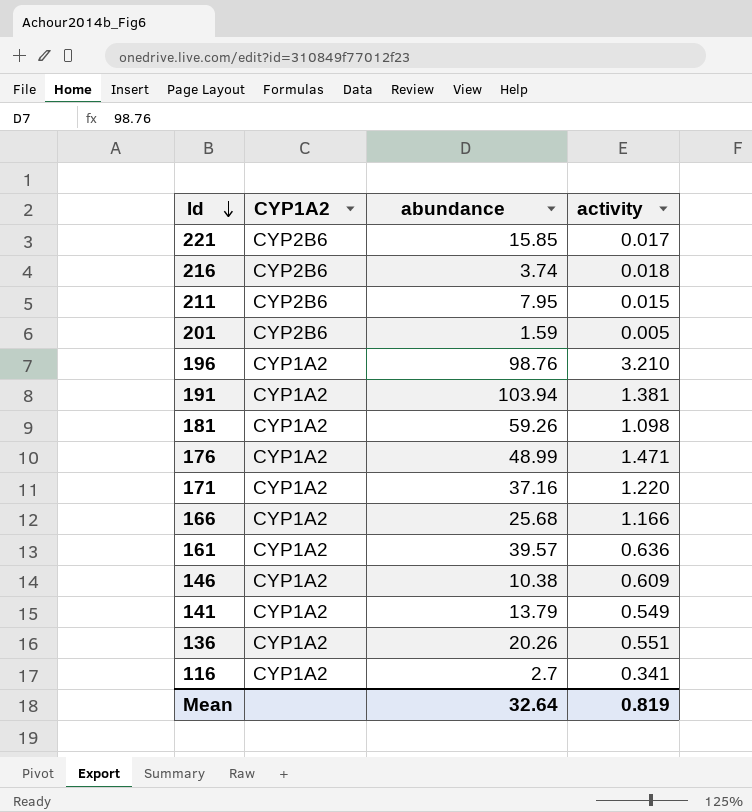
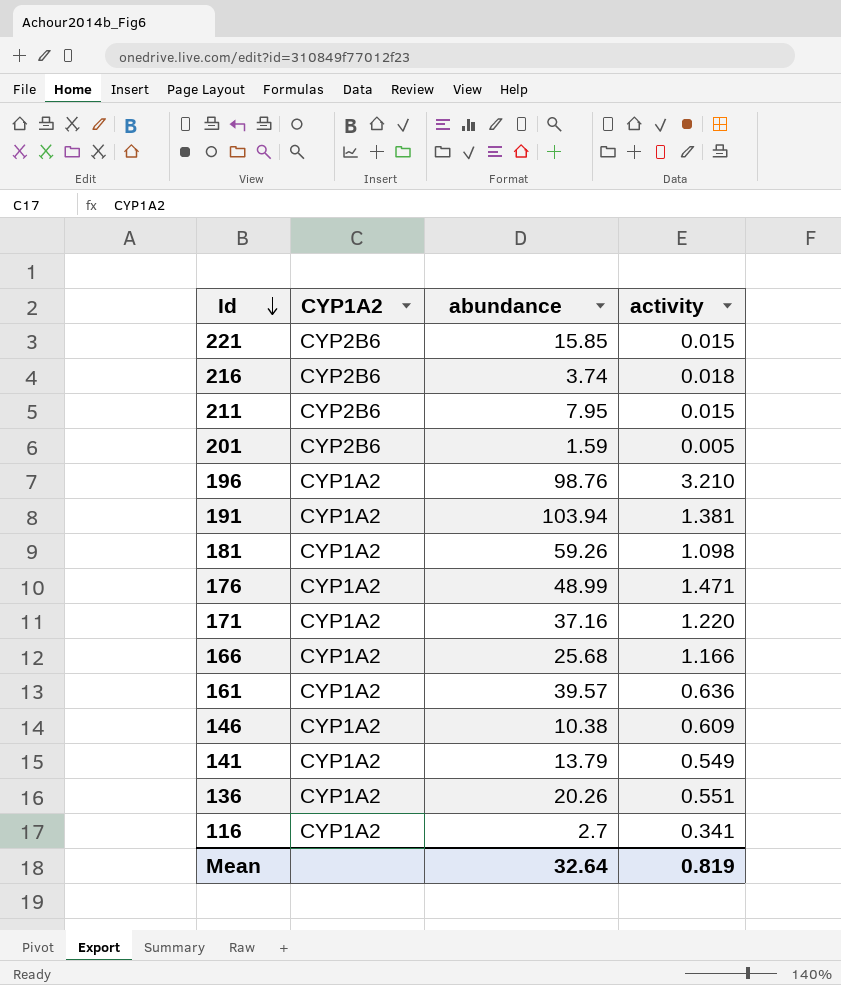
221 | activity: 0.017 -> 0.015

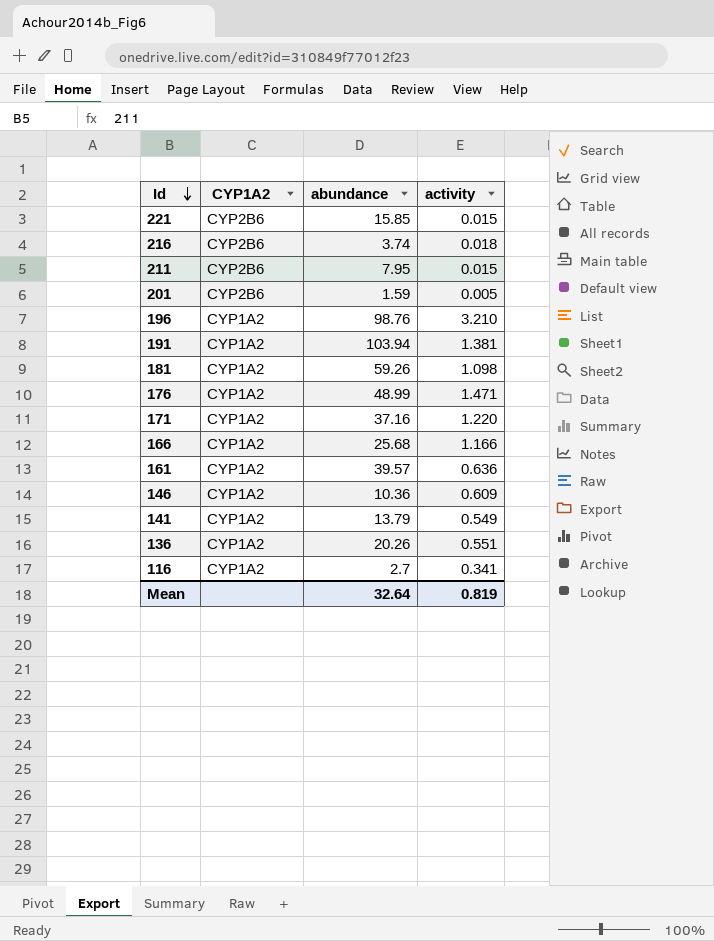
146 | abundance: 10.38 -> 10.36

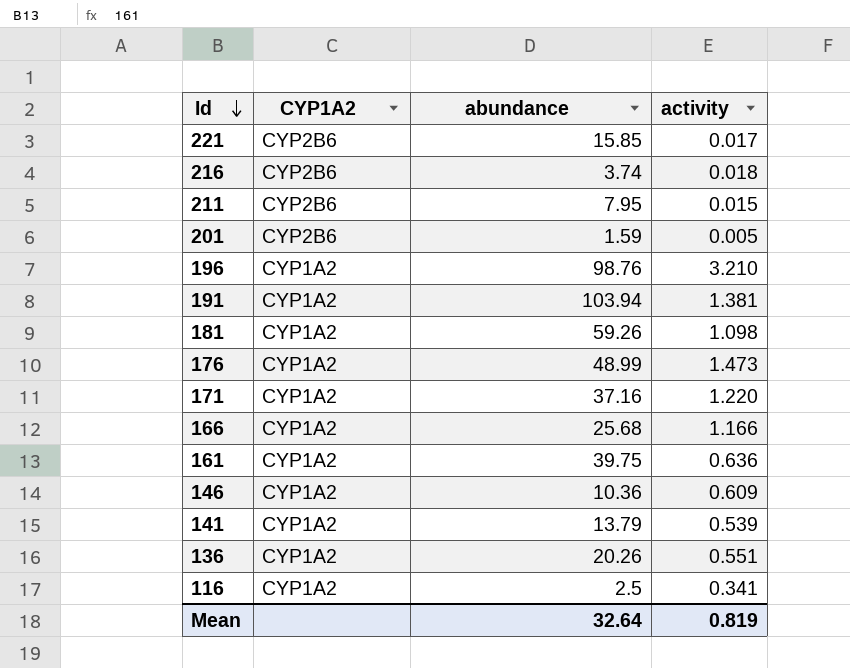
221 | activity: 0.015 -> 0.017
176 | activity: 1.471 -> 1.473
161 | abundance: 39.57 -> 39.75
141 | activity: 0.549 -> 0.539
116 | abundance: 2.7 -> 2.5

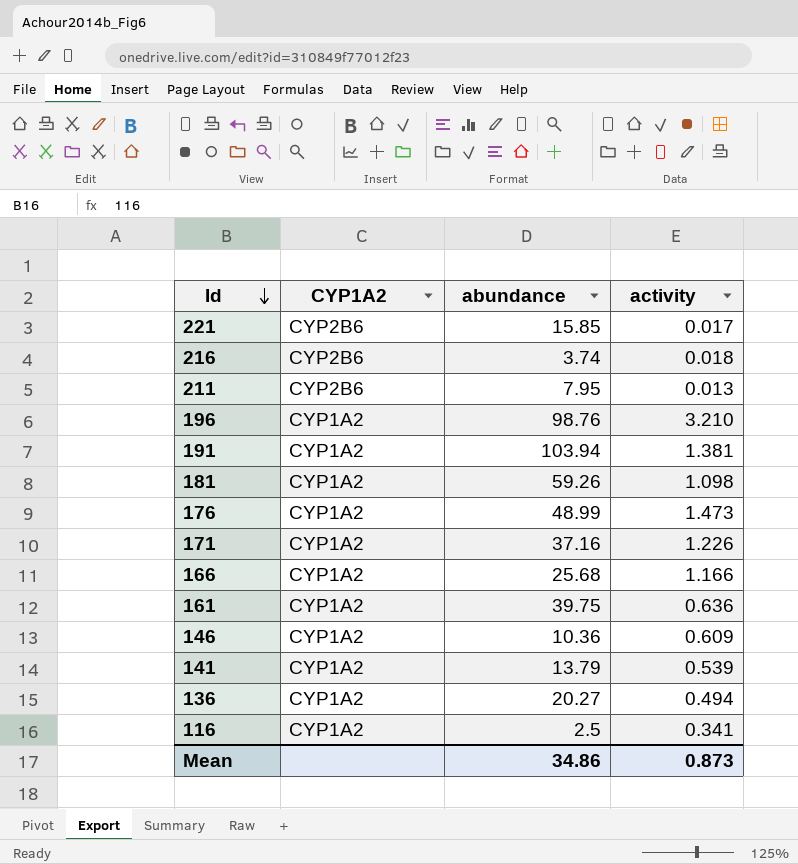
row 201: CYP2B6 | 1.59 | 0.005 -> none
211 | activity: 0.015 -> 0.013
171 | activity: 1.220 -> 1.226
136 | abundance: 20.26 -> 20.27
136 | activity: 0.551 -> 0.494
Mean | abundance: 32.64 -> 34.86
Mean | activity: 0.819 -> 0.873

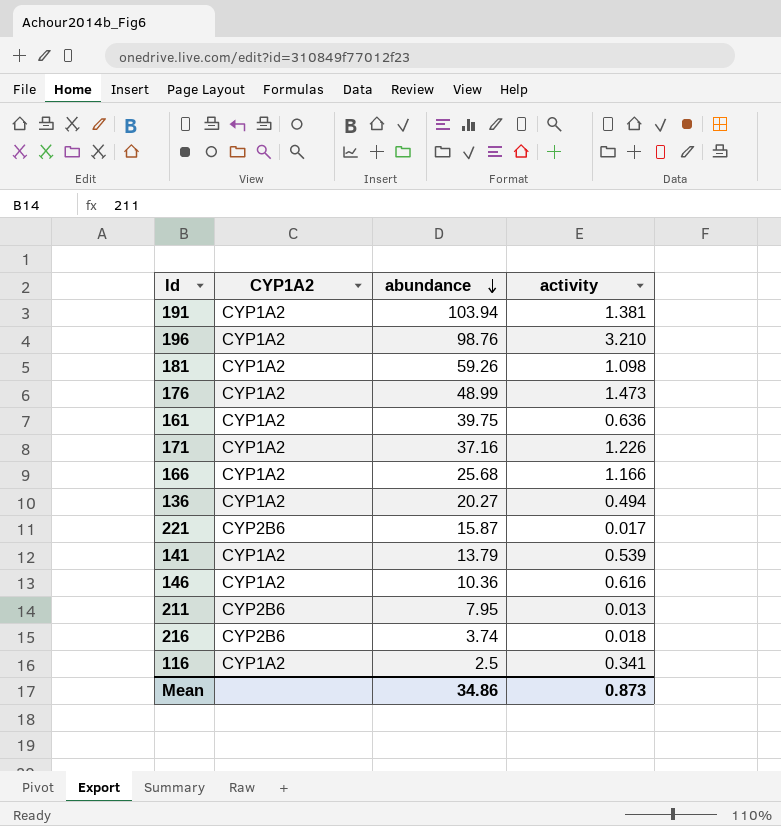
row order: Id descending -> abundance descending
221 | abundance: 15.85 -> 15.87
146 | activity: 0.609 -> 0.616

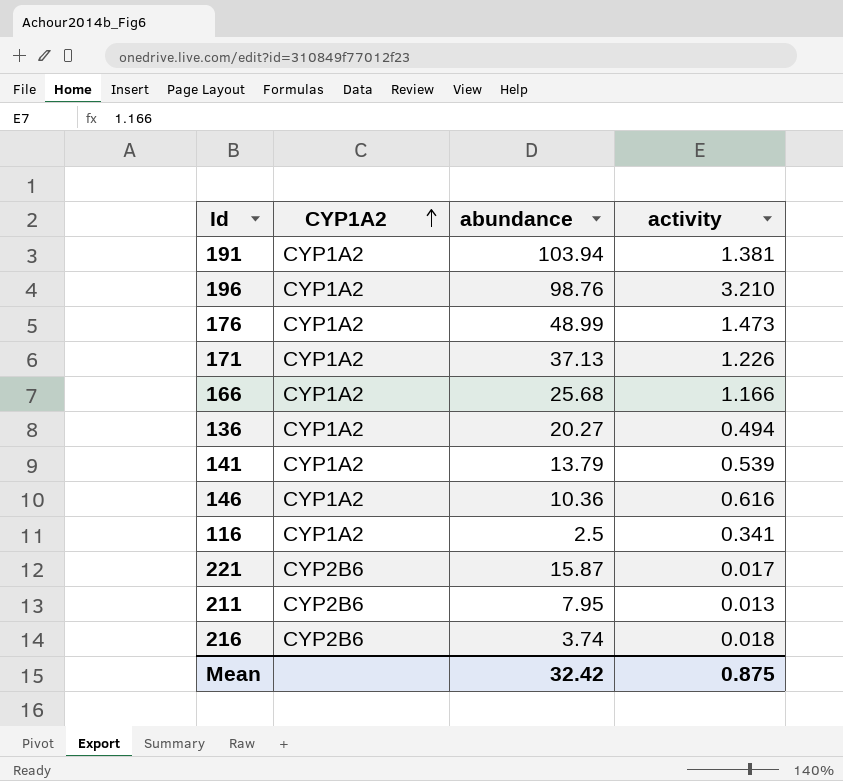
row order: abundance descending -> CYP1A2 ascending
row 181: CYP1A2 | 59.26 | 1.098 -> none
row 161: CYP1A2 | 39.75 | 0.636 -> none
171 | abundance: 37.16 -> 37.13
Mean | abundance: 34.86 -> 32.42
Mean | activity: 0.873 -> 0.875

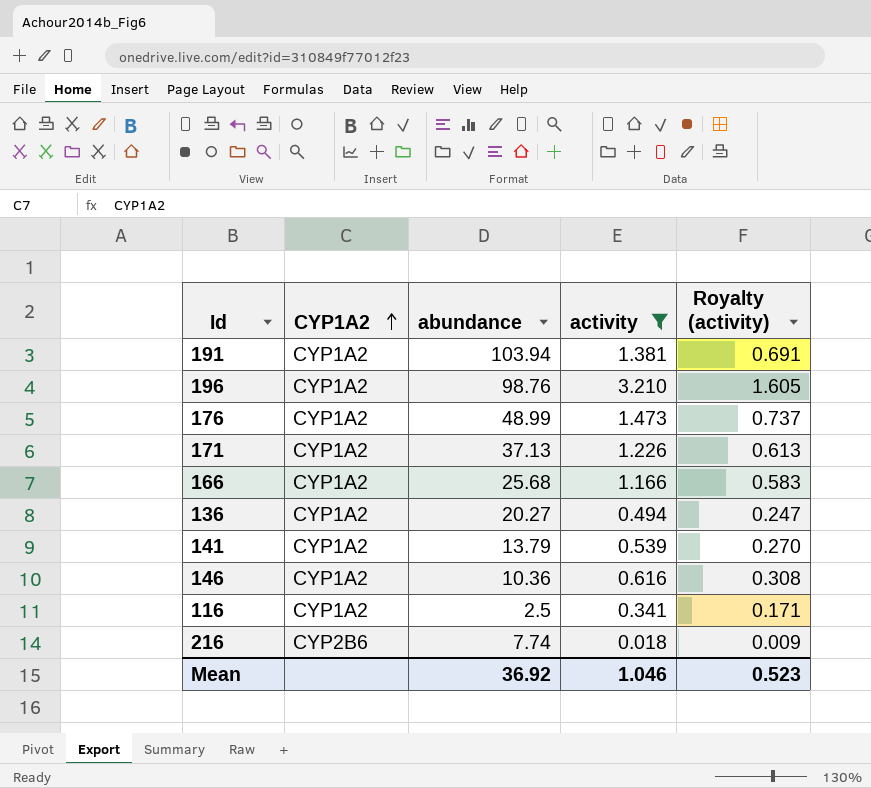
filter: none -> activity >= 0.018
column Royalty (activity) | formula: none -> [activity] * 0.5
216 | abundance: 3.74 -> 7.74
Mean | abundance: 32.42 -> 36.92
Mean | activity: 0.875 -> 1.046

